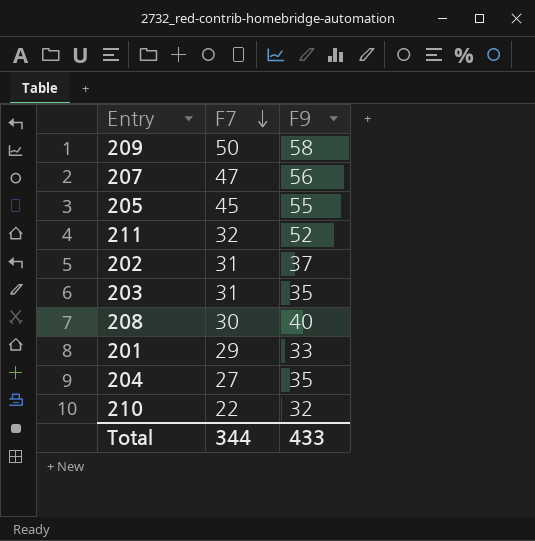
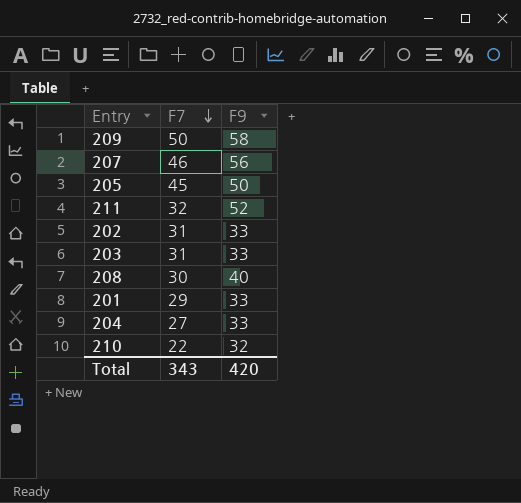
207 | F7: 47 -> 46
205 | F9: 55 -> 50
202 | F9: 37 -> 33
203 | F9: 35 -> 33
204 | F9: 35 -> 33
Total | F7: 344 -> 343
Total | F9: 433 -> 420

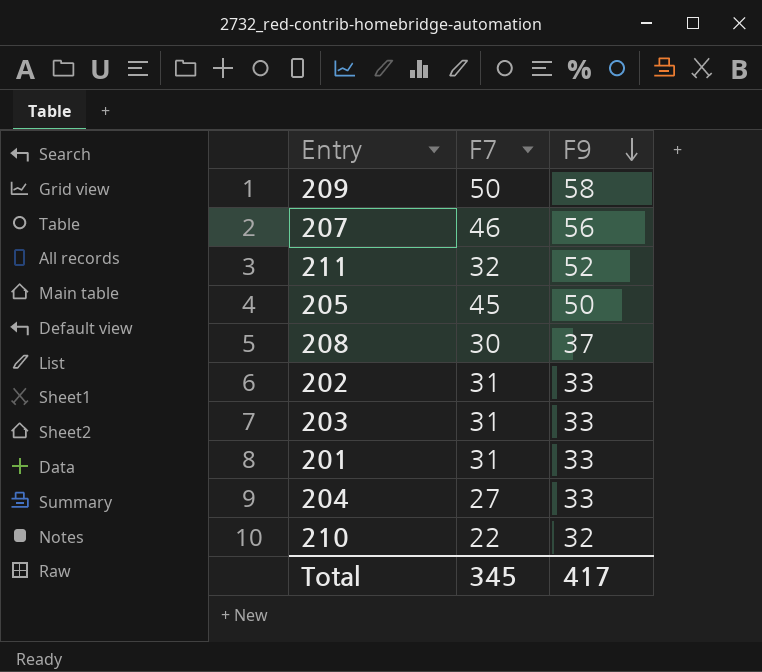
row order: F7 descending -> F9 descending
208 | F9: 40 -> 37
201 | F7: 29 -> 31
Total | F7: 343 -> 345
Total | F9: 420 -> 417

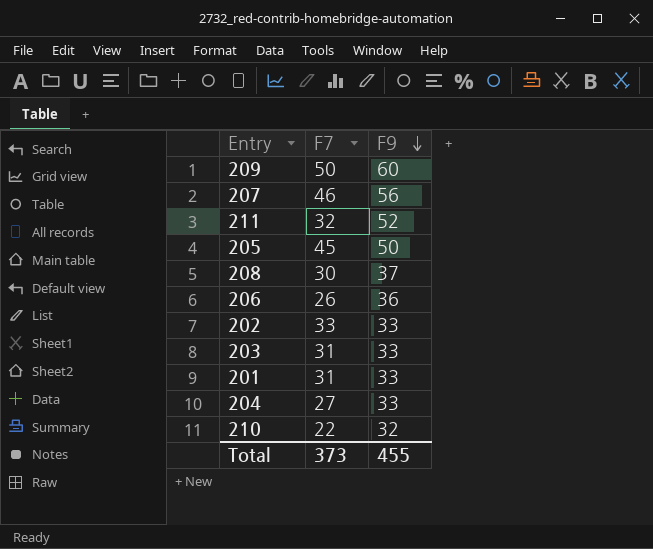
209 | F9: 58 -> 60
row 206: none -> 26 | 36
202 | F7: 31 -> 33
Total | F7: 345 -> 373
Total | F9: 417 -> 455

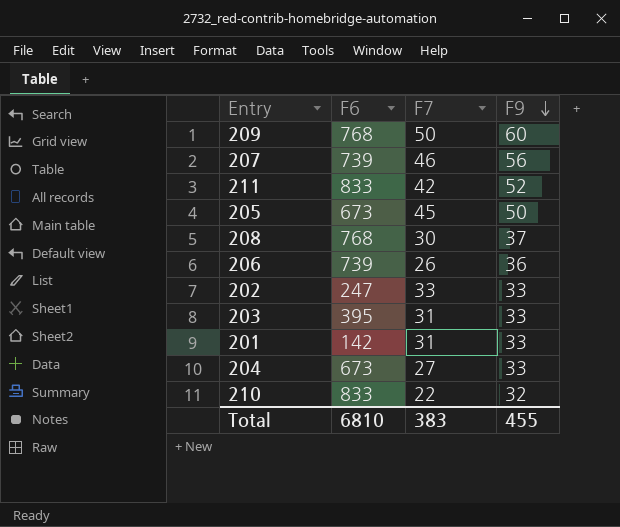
column F6 | position: none -> 2
211 | F7: 32 -> 42
Total | F7: 373 -> 383

